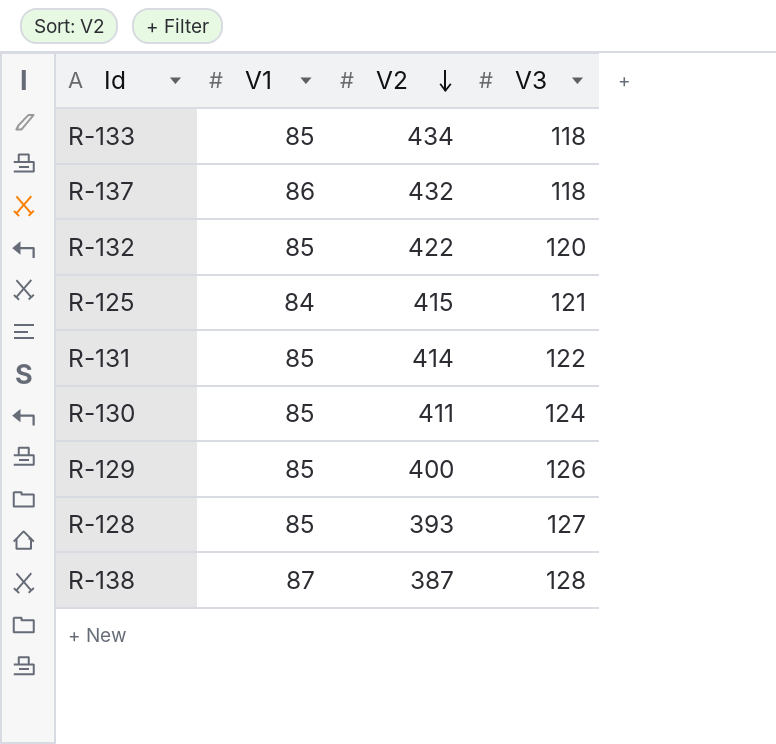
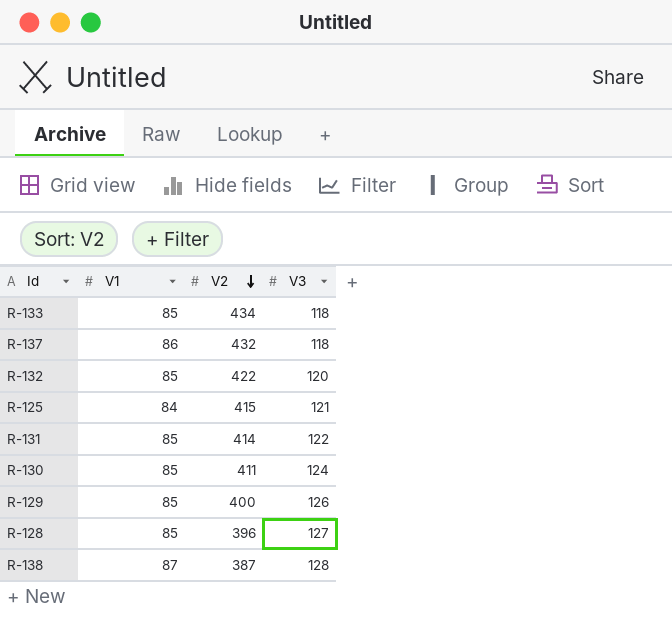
R-128 | V2: 393 -> 396

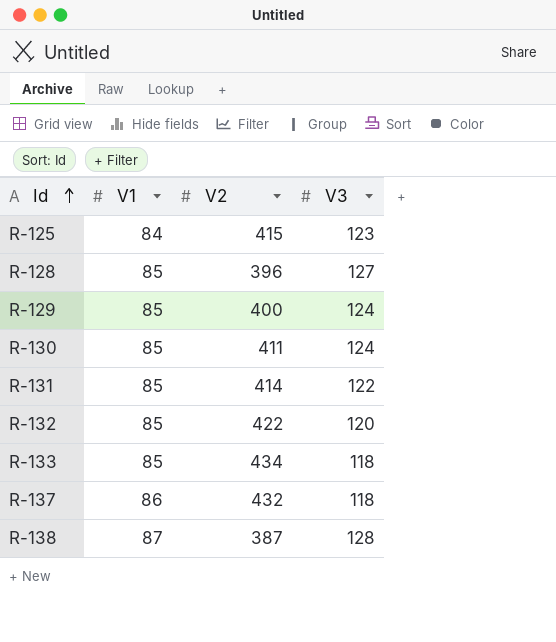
row order: V2 descending -> Id ascending
R-125 | V3: 121 -> 123
R-129 | V3: 126 -> 124

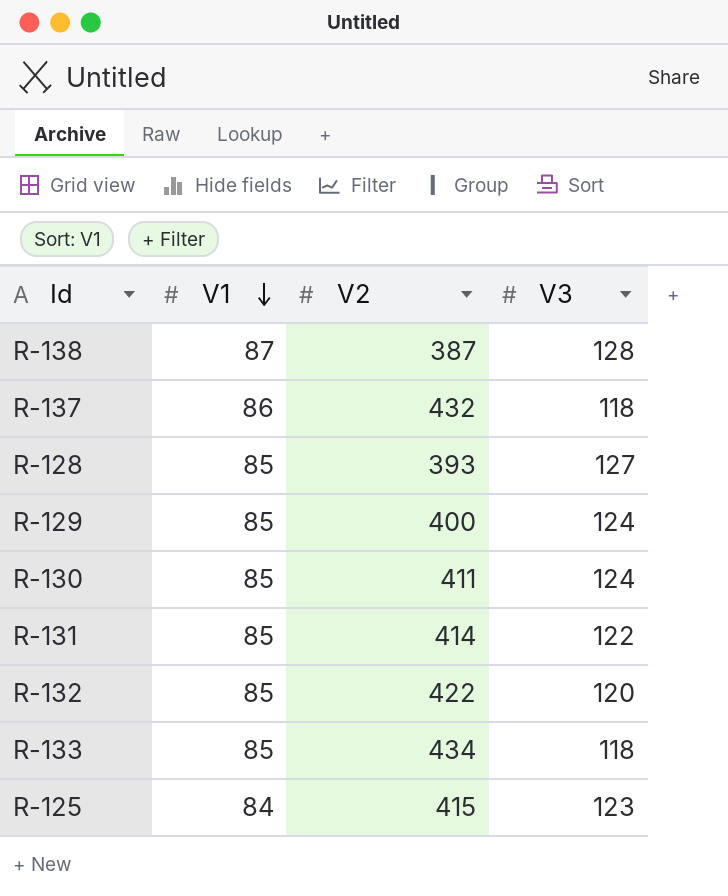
row order: Id ascending -> V1 descending
R-128 | V2: 396 -> 393

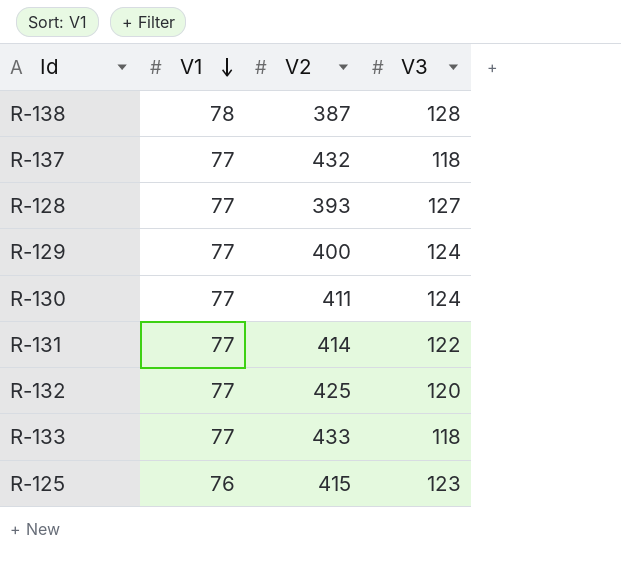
R-138 | V1: 87 -> 78
R-137 | V1: 86 -> 77
R-128 | V1: 85 -> 77
R-129 | V1: 85 -> 77
R-130 | V1: 85 -> 77
R-131 | V1: 85 -> 77
R-132 | V1: 85 -> 77
R-132 | V2: 422 -> 425
R-133 | V1: 85 -> 77
R-133 | V2: 434 -> 433
R-125 | V1: 84 -> 76

